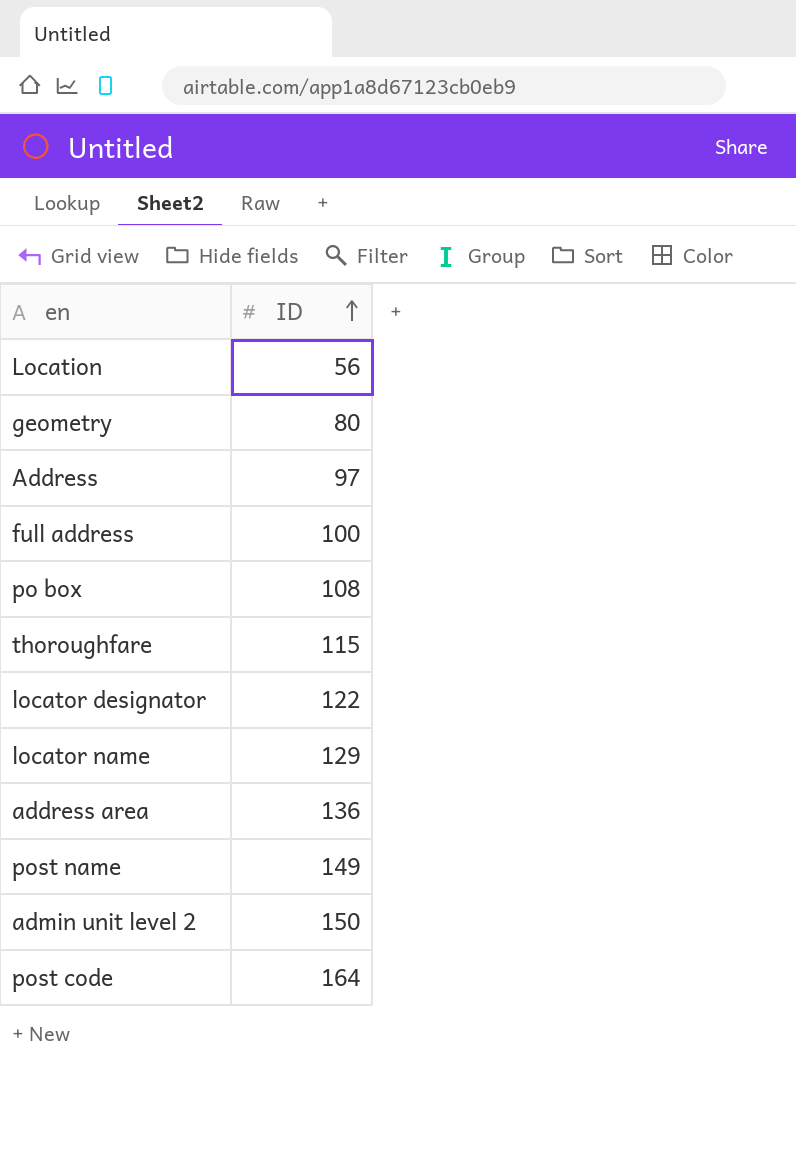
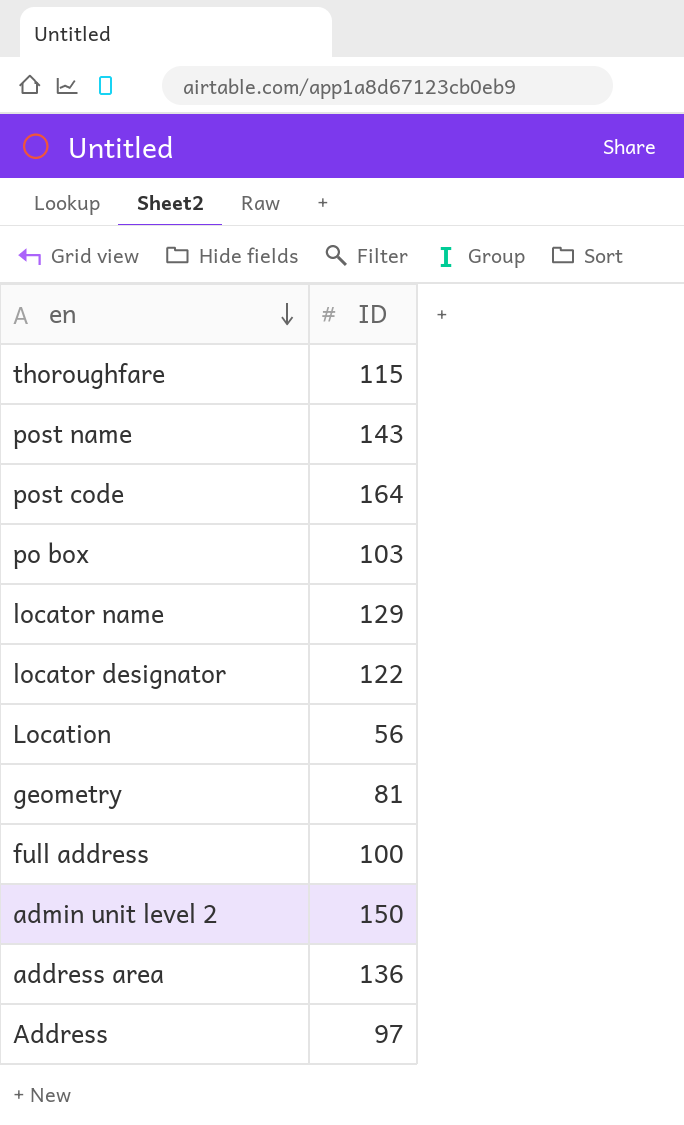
row order: ID ascending -> en descending
post name | ID: 149 -> 143
po box | ID: 108 -> 103
geometry | ID: 80 -> 81

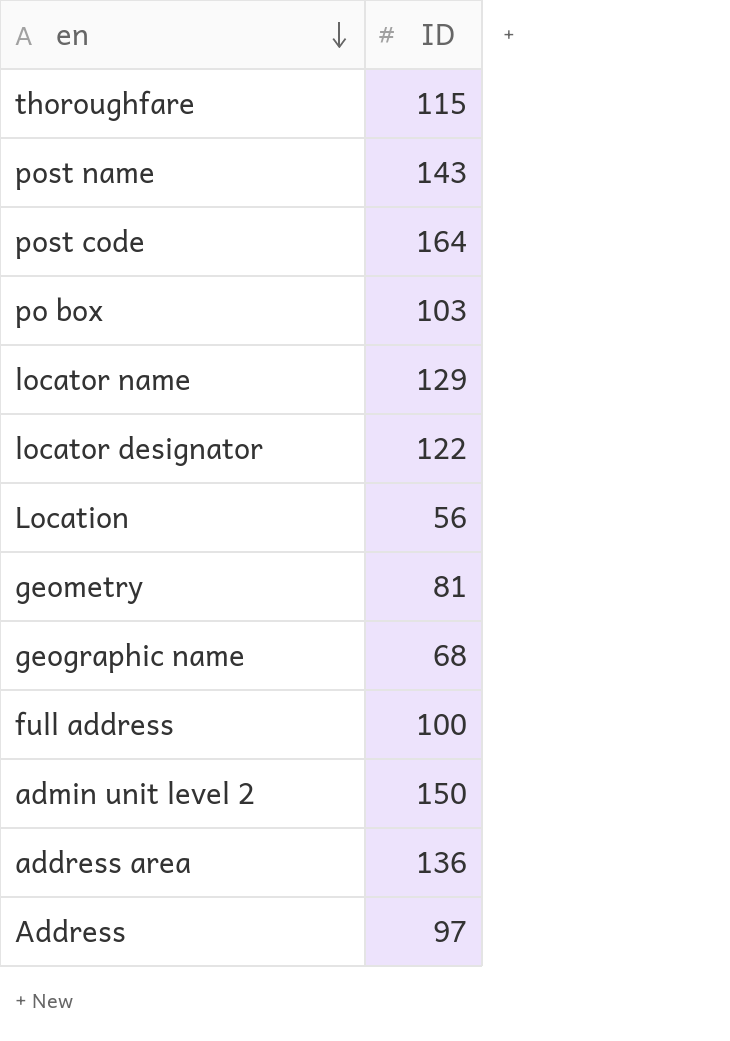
row geographic name: none -> 68

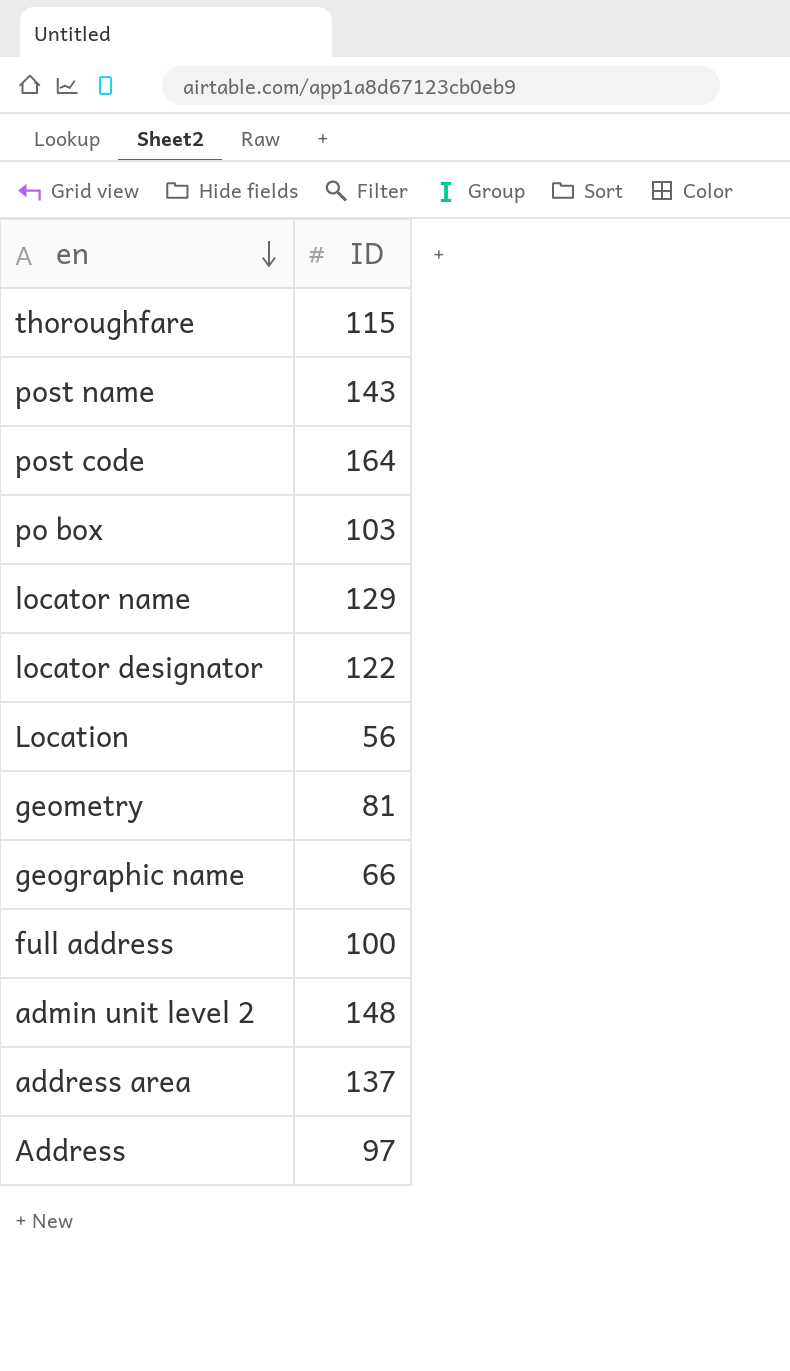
geographic name | ID: 68 -> 66
admin unit level 2 | ID: 150 -> 148
address area | ID: 136 -> 137

